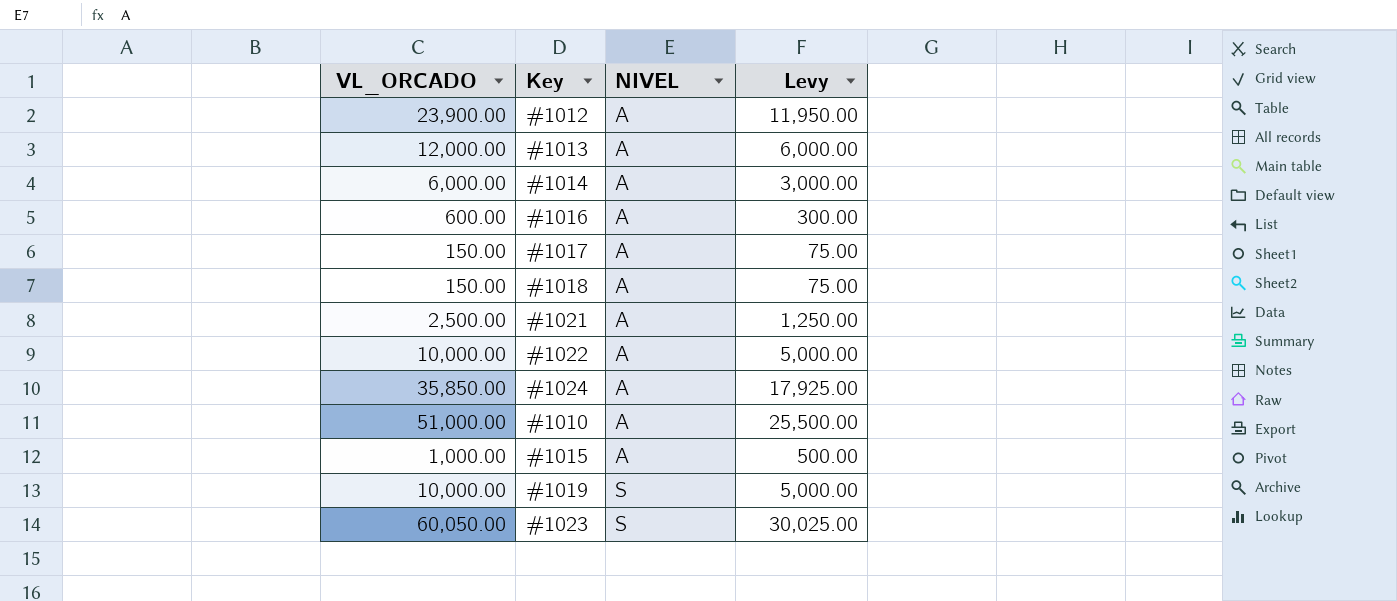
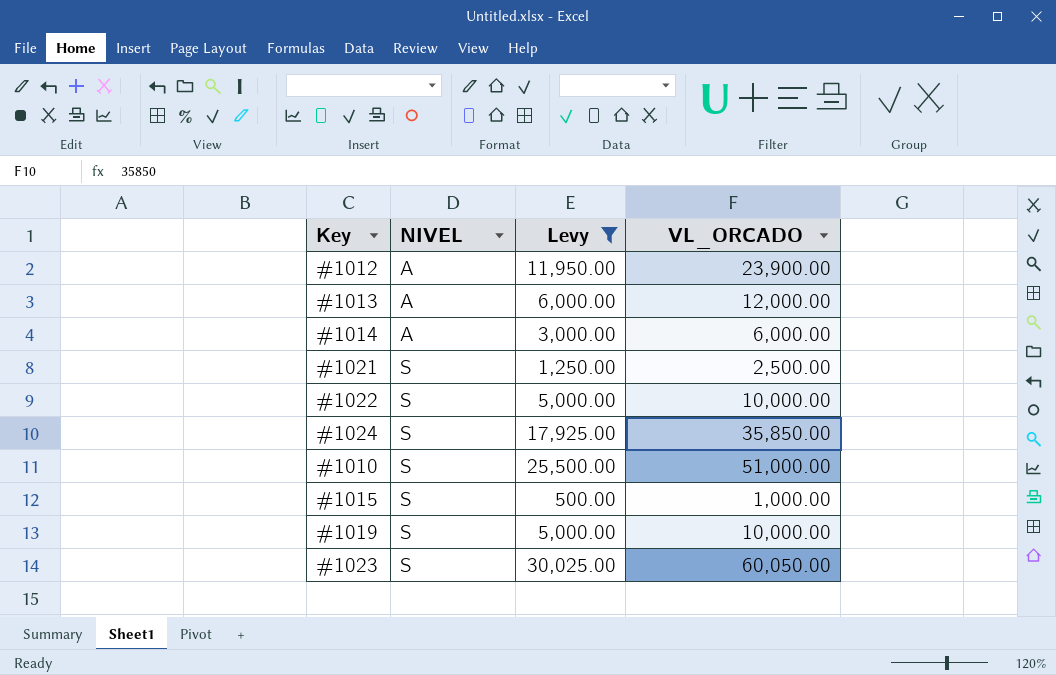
filter: none -> Levy >= 500.00
column VL_ORCADO | position: 1 -> 4
#1021 | NIVEL: A -> S
#1022 | NIVEL: A -> S
#1024 | NIVEL: A -> S
#1010 | NIVEL: A -> S
#1015 | NIVEL: A -> S

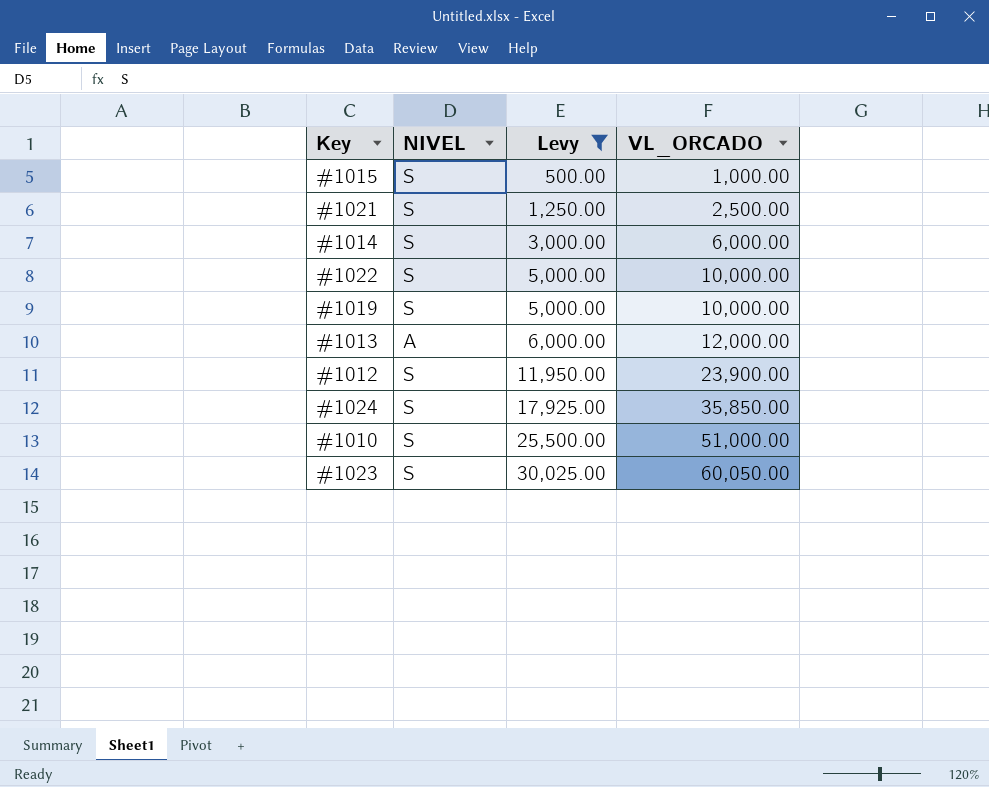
row order: NIVEL ascending -> Levy ascending
#1014 | NIVEL: A -> S
#1012 | NIVEL: A -> S

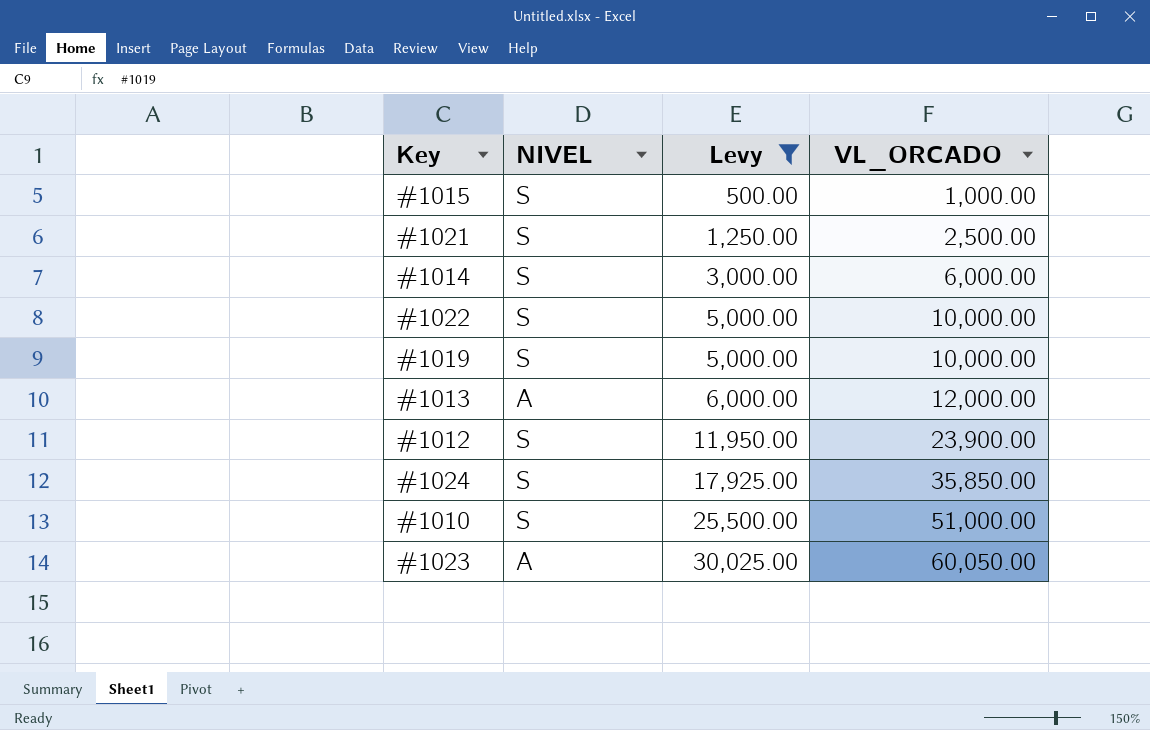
#1023 | NIVEL: S -> A

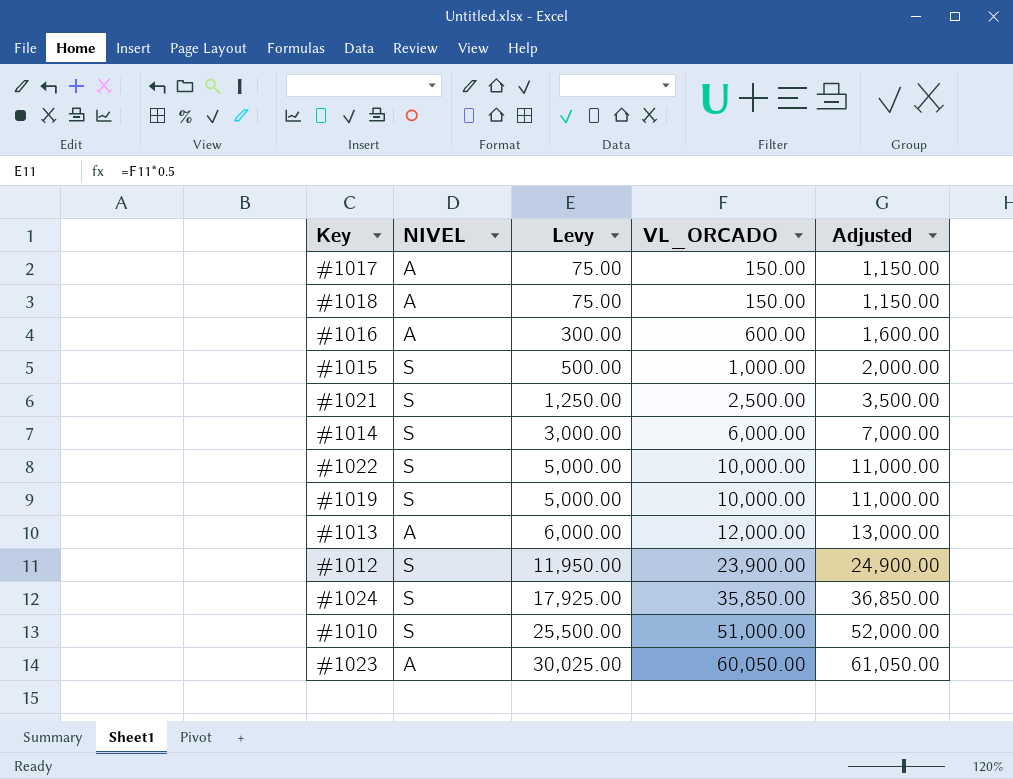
filter: Levy >= 500.00 -> none
column Adjusted | formula: none -> [VL_ORCADO] + 1000

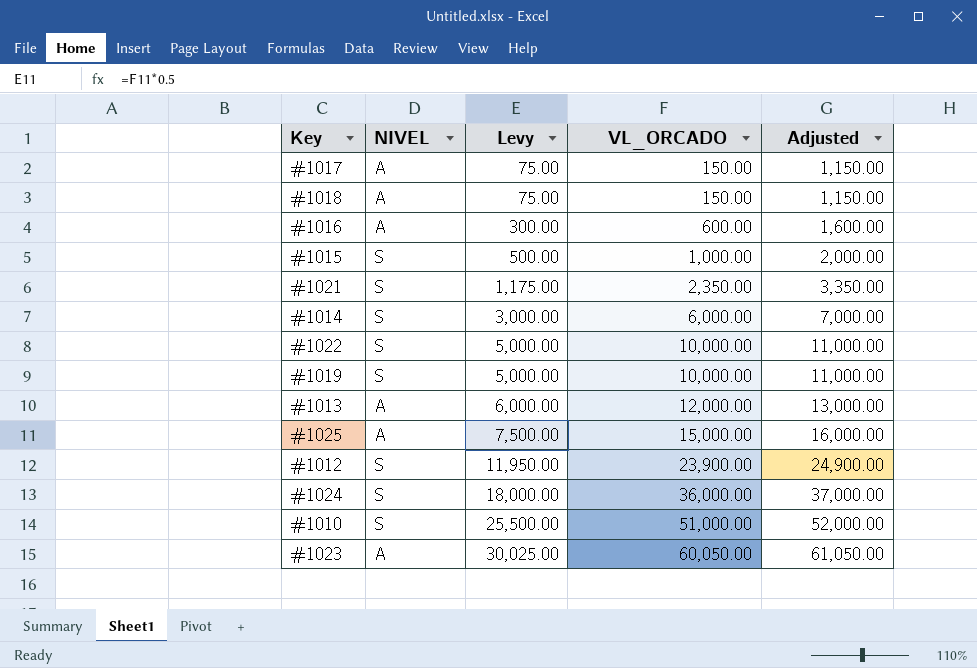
#1021 | Levy: 1,250.00 -> 1,175.00
#1021 | VL_ORCADO: 2,500.00 -> 2,350.00
#1021 | Adjusted: 3,500.00 -> 3,350.00
row #1025: none -> A | 7,500.00 | 15,000.00 | 16,000.00
#1024 | Levy: 17,925.00 -> 18,000.00
#1024 | VL_ORCADO: 35,850.00 -> 36,000.00
#1024 | Adjusted: 36,850.00 -> 37,000.00

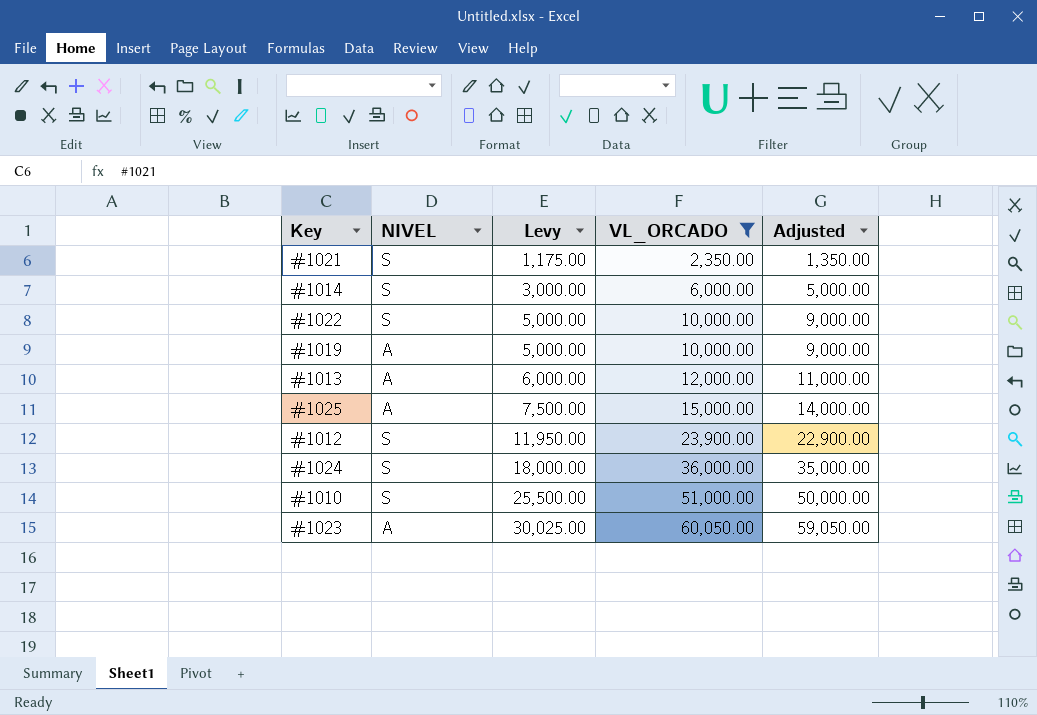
filter: none -> VL_ORCADO >= 2,350.00
column Adjusted | formula: [VL_ORCADO] + 1000 -> [VL_ORCADO] - 1000
#1019 | NIVEL: S -> A

